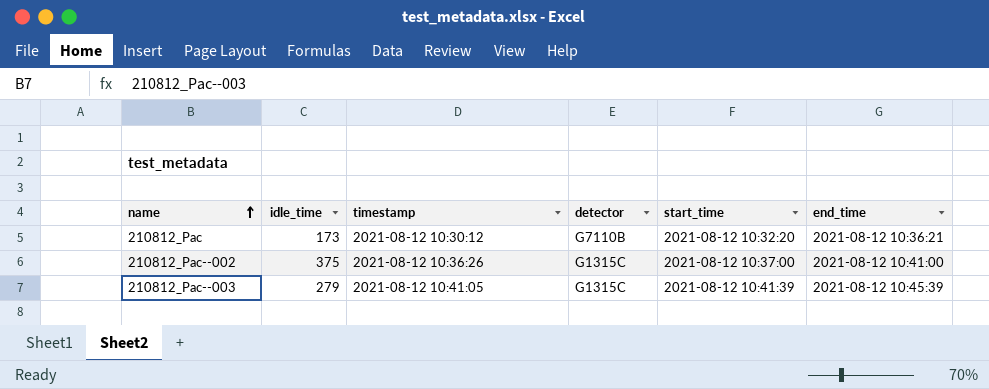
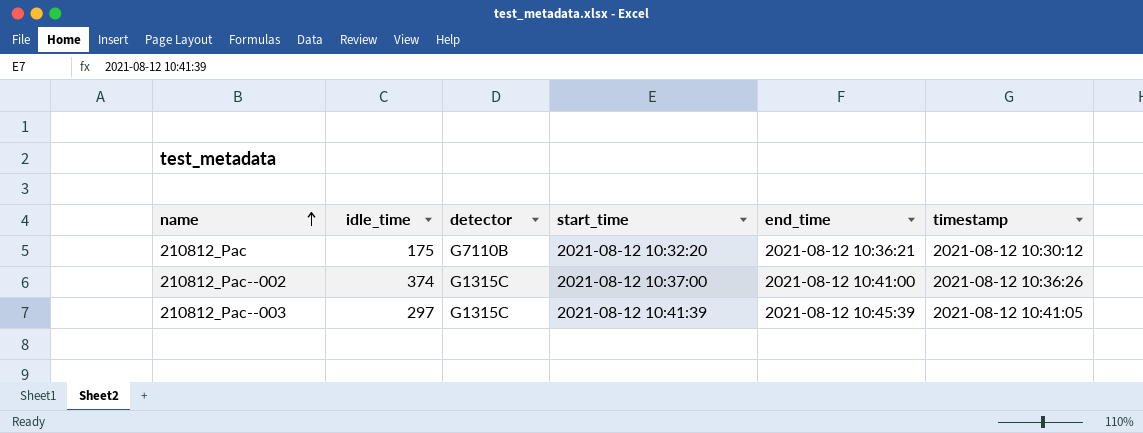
column timestamp | position: 3 -> 6
210812_Pac | idle_time: 173 -> 175
210812_Pac--002 | idle_time: 375 -> 374
210812_Pac--003 | idle_time: 279 -> 297

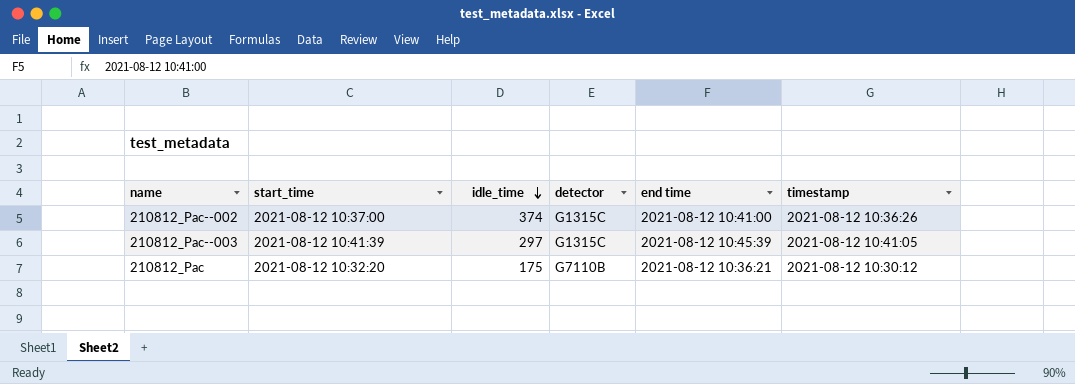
row order: name ascending -> idle_time descending
column start_time | position: 4 -> 2
column name: end_time -> end time

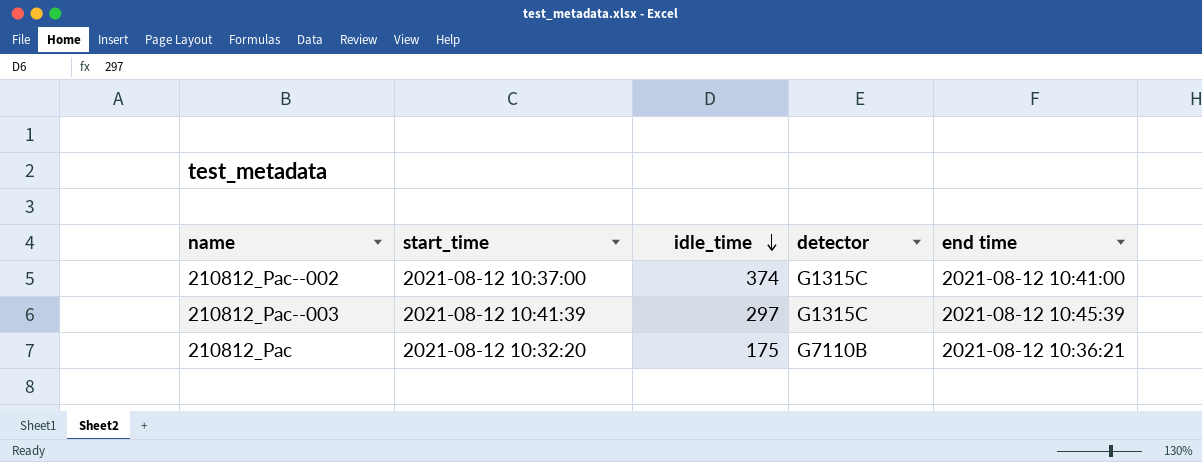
column timestamp | position: 6 -> none

